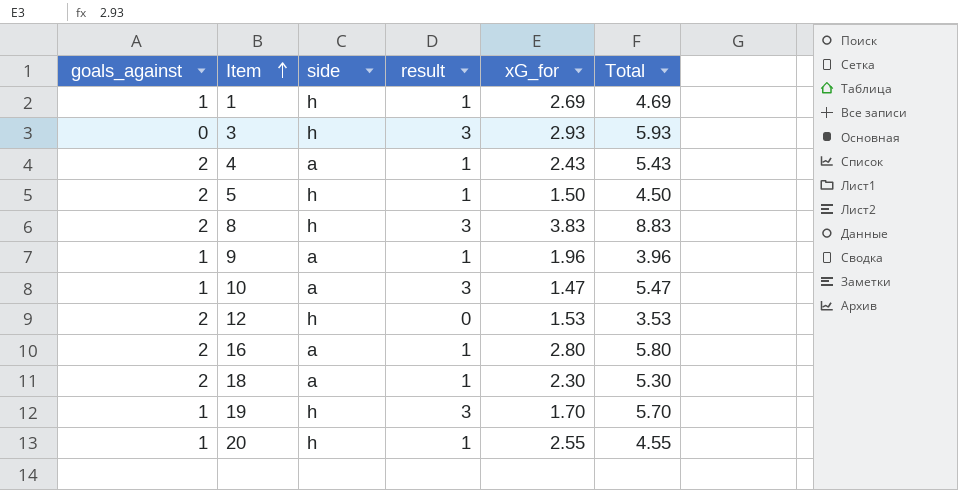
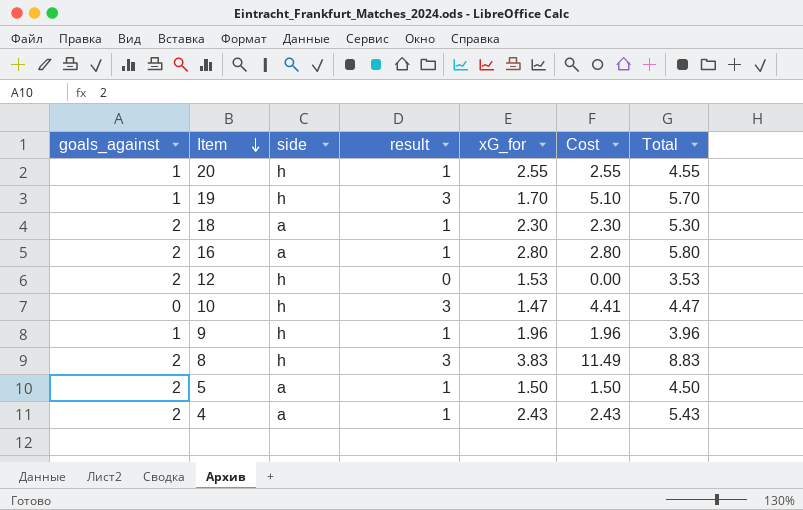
row order: Item ascending -> Item descending
column Cost | formula: none -> [result] * [xG_for]
row 1: 1 | h | 1 | 2.69 | 4.69 -> none
row 3: 0 | h | 3 | 2.93 | 5.93 -> none
10 | goals_against: 1 -> 0
10 | side: a -> h
10 | Total: 5.47 -> 4.47
9 | side: a -> h
5 | side: h -> a

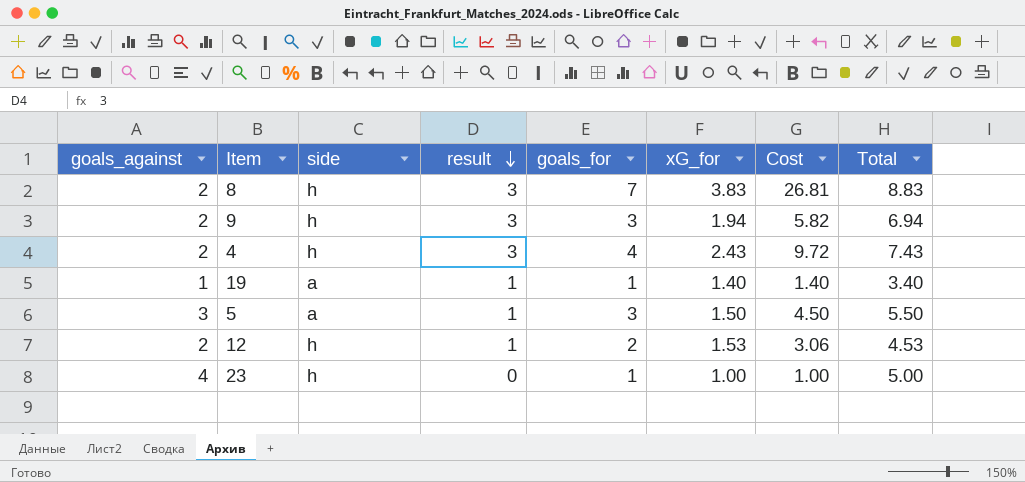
row order: Item descending -> result descending
column goals_for | position: none -> 5
column Cost | formula: [result] * [xG_for] -> [goals_for] * [xG_for]
row 20: 1 | h | 1 | 2.55 | 2.55 | 4.55 -> none
row 18: 2 | a | 1 | 2.30 | 2.30 | 5.30 -> none
row 16: 2 | a | 1 | 2.80 | 2.80 | 5.80 -> none
row 10: 0 | h | 3 | 1.47 | 4.41 | 4.47 -> none
9 | goals_against: 1 -> 2
9 | result: 1 -> 3
9 | xG_for: 1.96 -> 1.94
9 | Total: 3.96 -> 6.94
4 | side: a -> h
4 | result: 1 -> 3
4 | Total: 5.43 -> 7.43
19 | side: h -> a
19 | result: 3 -> 1
19 | xG_for: 1.70 -> 1.40
19 | Total: 5.70 -> 3.40
5 | goals_against: 2 -> 3
5 | Total: 4.50 -> 5.50
12 | result: 0 -> 1
12 | Total: 3.53 -> 4.53
row 23: none -> 4 | h | 0 | 1 | 1.00 | 1.00 | 5.00

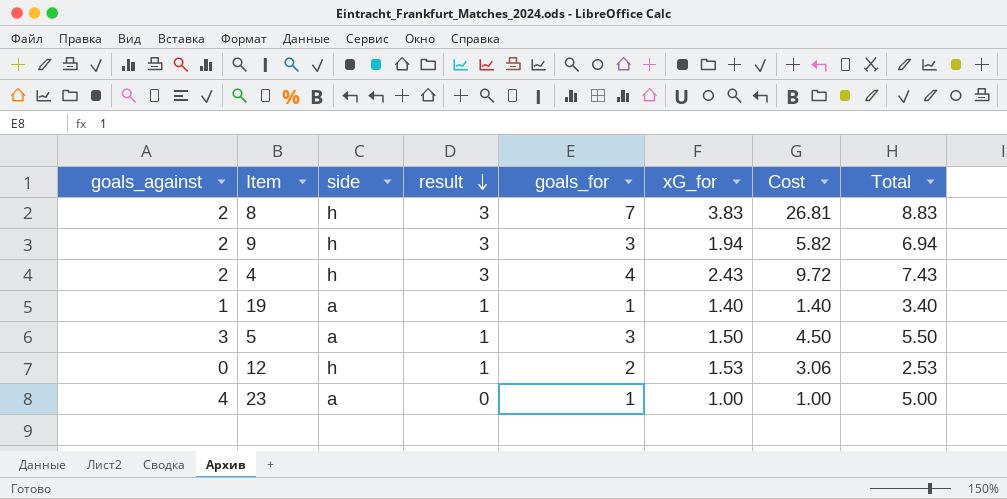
12 | goals_against: 2 -> 0
12 | Total: 4.53 -> 2.53
23 | side: h -> a

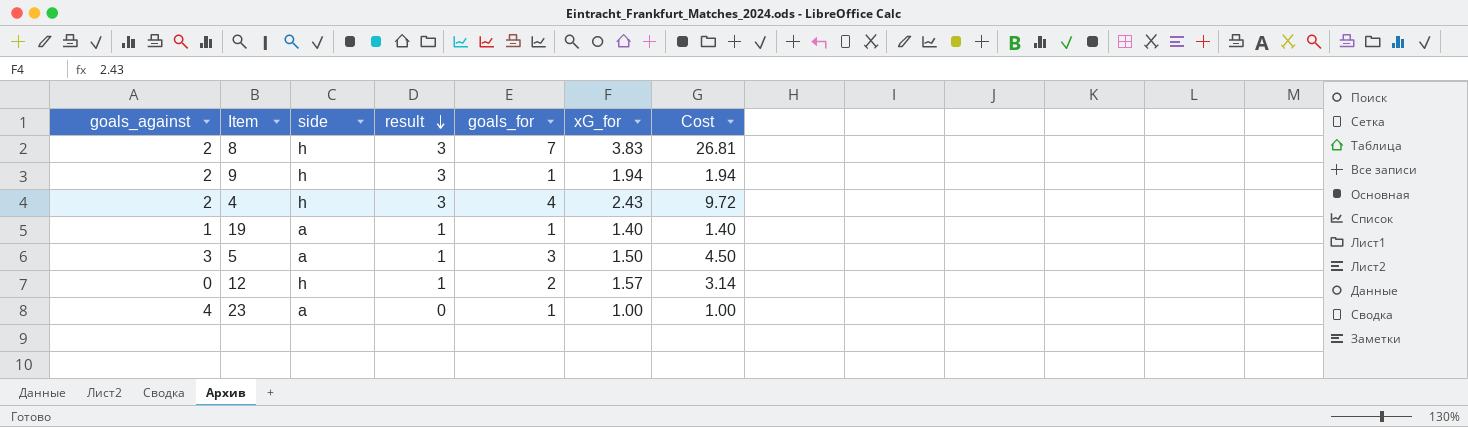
column Total | formula: [goals_against] + [result] + [xG_for] -> none
9 | goals_for: 3 -> 1
9 | Cost: 5.82 -> 1.94
12 | xG_for: 1.53 -> 1.57
12 | Cost: 3.06 -> 3.14

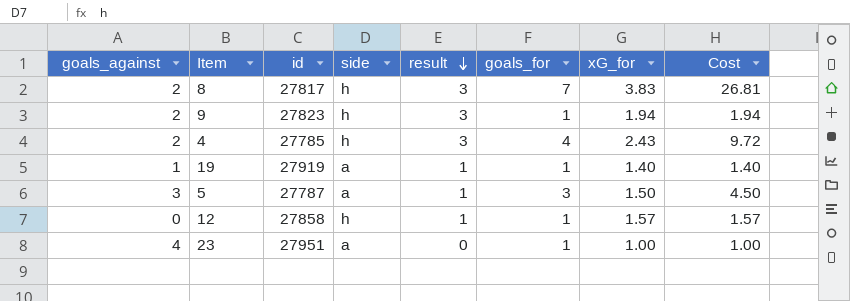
column id | position: none -> 3
12 | goals_for: 2 -> 1
12 | Cost: 3.14 -> 1.57

